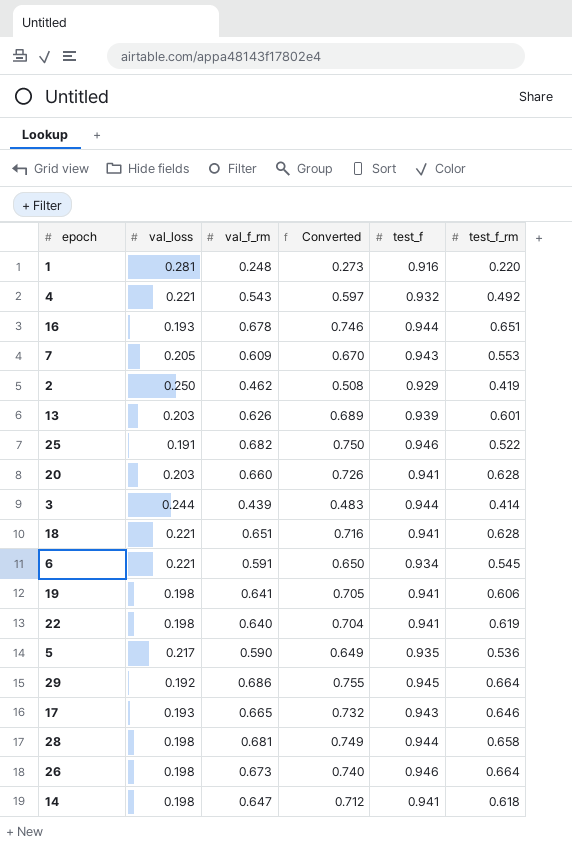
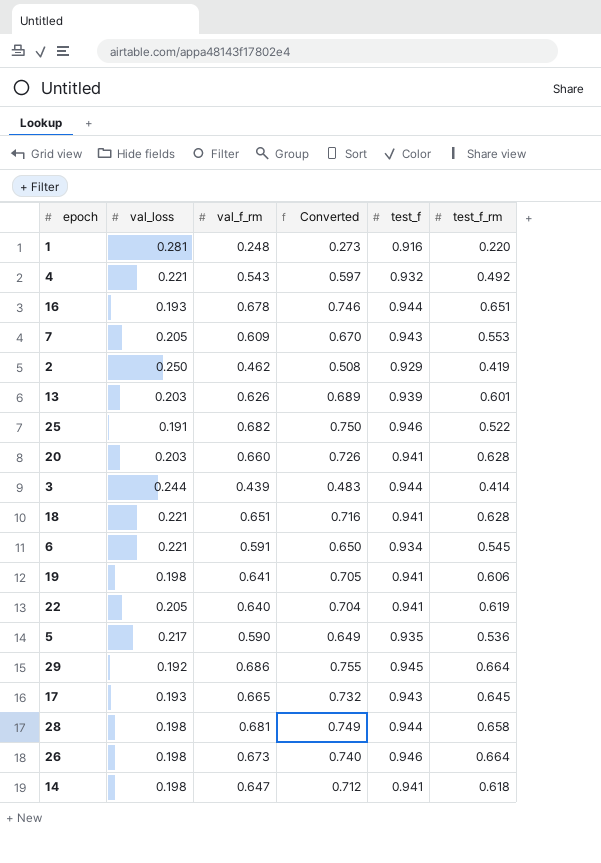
22 | val_loss: 0.198 -> 0.205
17 | test_f_rm: 0.646 -> 0.645

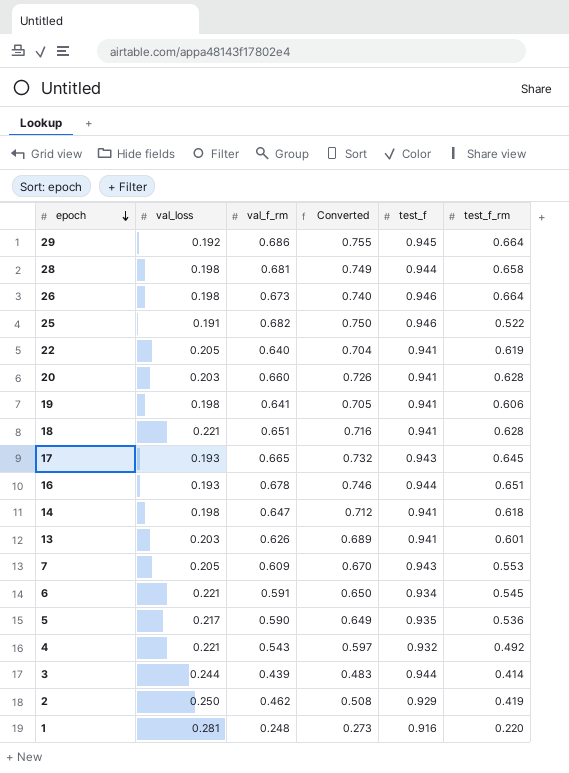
row order: none -> epoch descending
13 | test_f: 0.939 -> 0.941

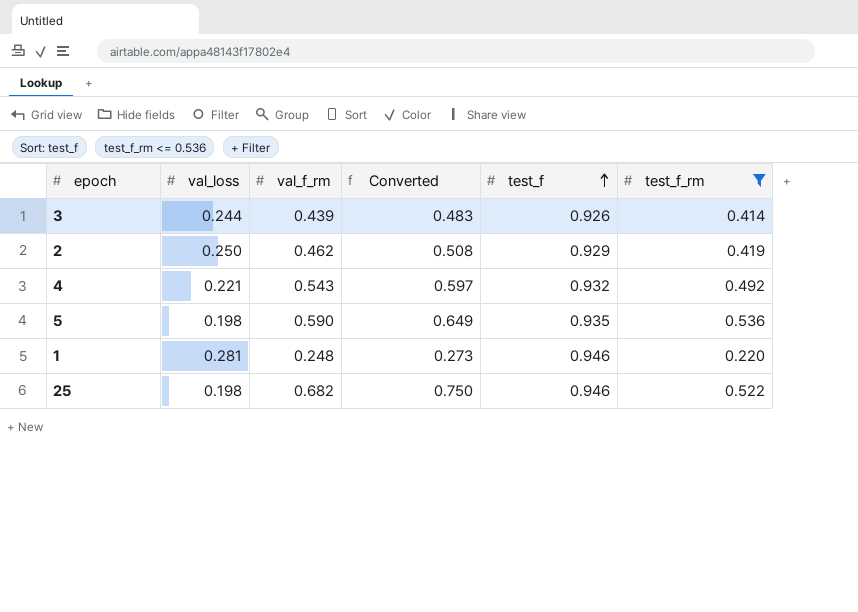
filter: none -> test_f_rm <= 0.536
row order: epoch descending -> test_f ascending
3 | test_f: 0.944 -> 0.926
5 | val_loss: 0.217 -> 0.198
1 | test_f: 0.916 -> 0.946
25 | val_loss: 0.191 -> 0.198

